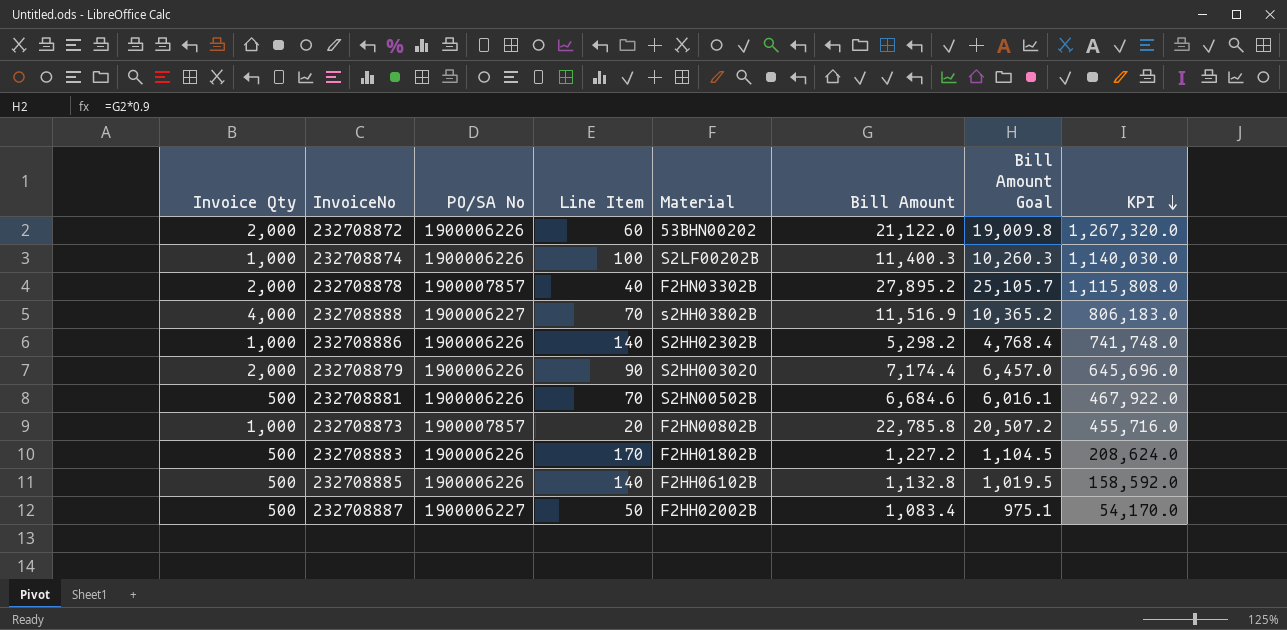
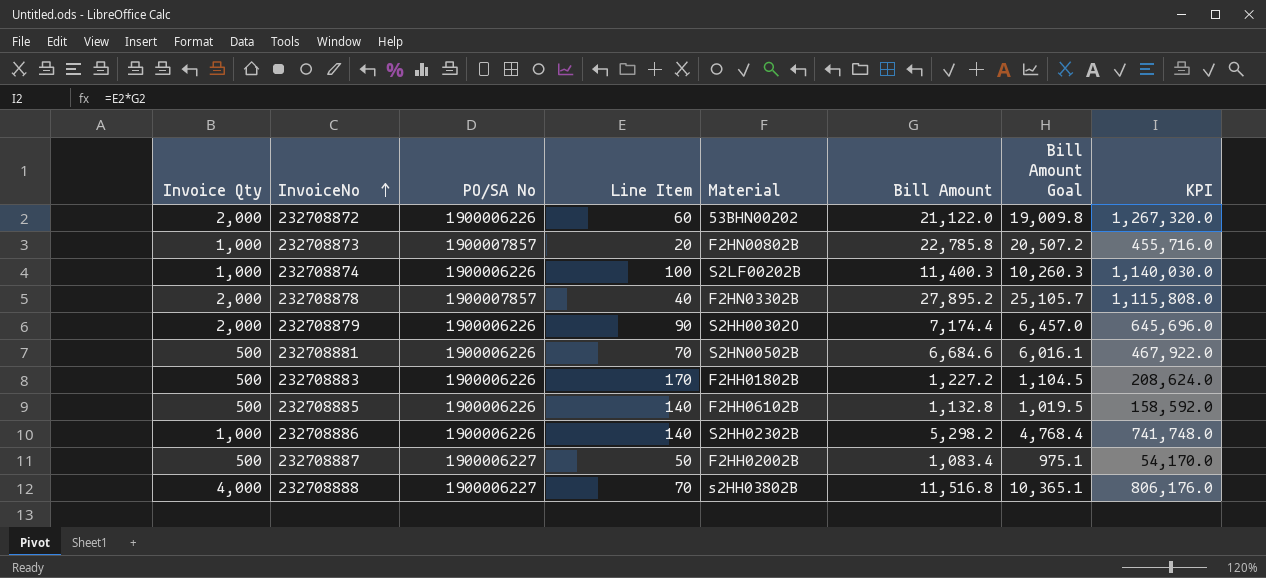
row order: KPI descending -> InvoiceNo ascending
232708888 | Bill Amount: 11,516.9 -> 11,516.8
232708888 | Bill Amount Goal: 10,365.2 -> 10,365.1
232708888 | KPI: 806,183.0 -> 806,176.0

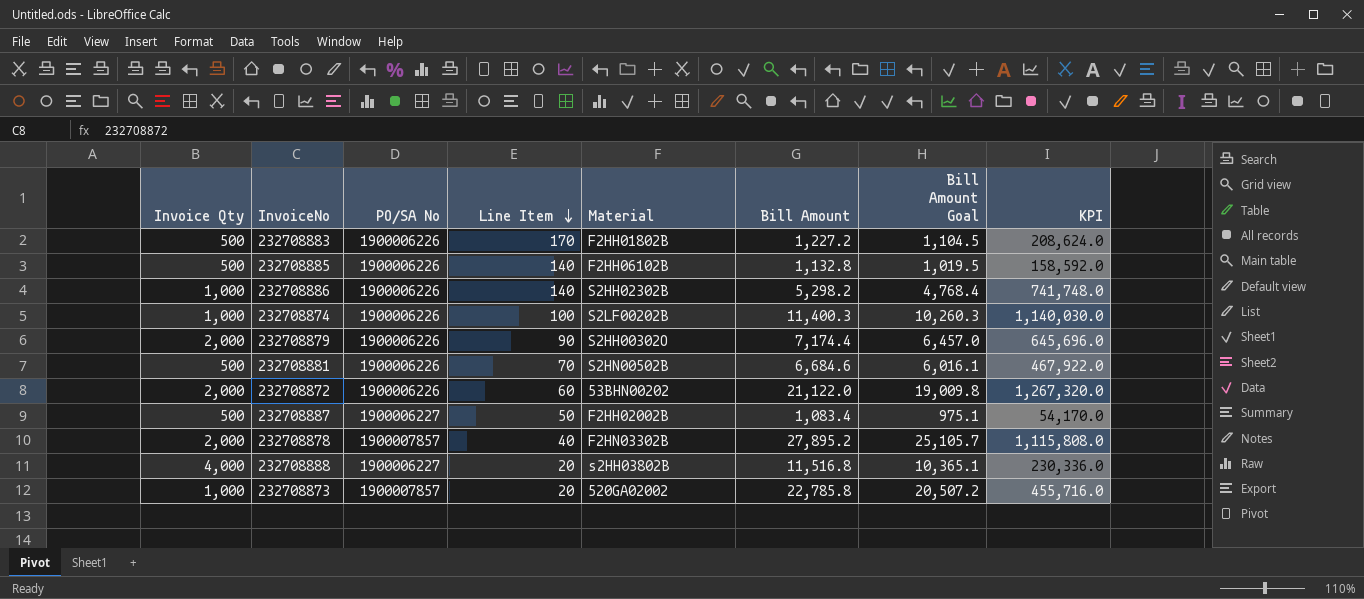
row order: InvoiceNo ascending -> Line Item descending
232708888 | Line Item: 70 -> 20
232708888 | KPI: 806,176.0 -> 230,336.0
232708873 | Material: F2HN00802B -> 520GA02002

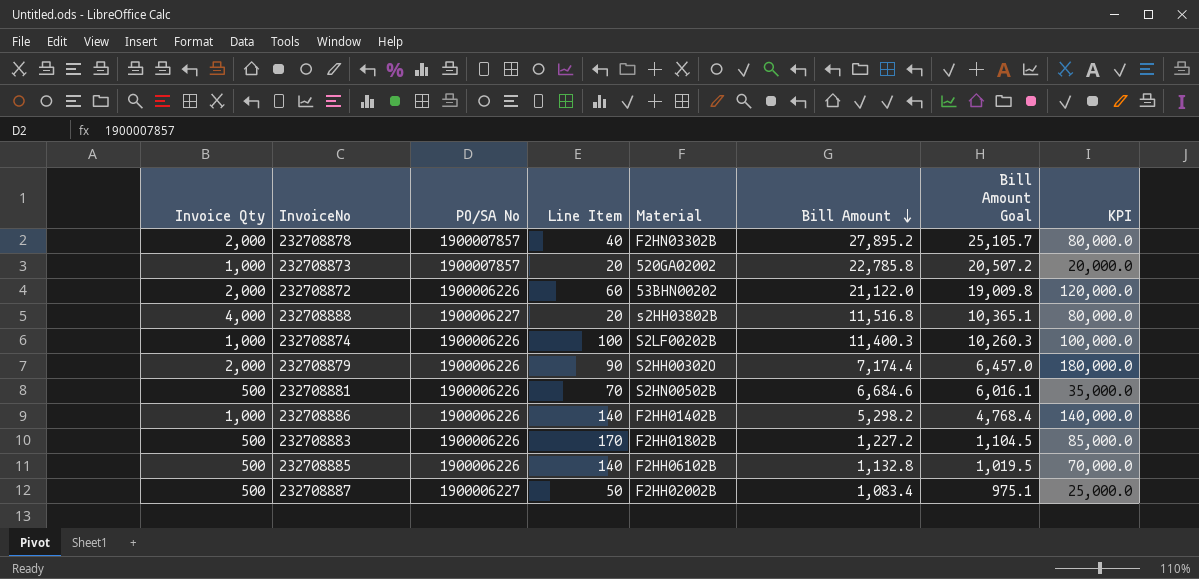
row order: Line Item descending -> Bill Amount descending
column KPI | formula: [Line Item] * [Bill Amount] -> [Invoice Qty] * [Line Item]
232708886 | Material: S2HH02302B -> F2HH01402B

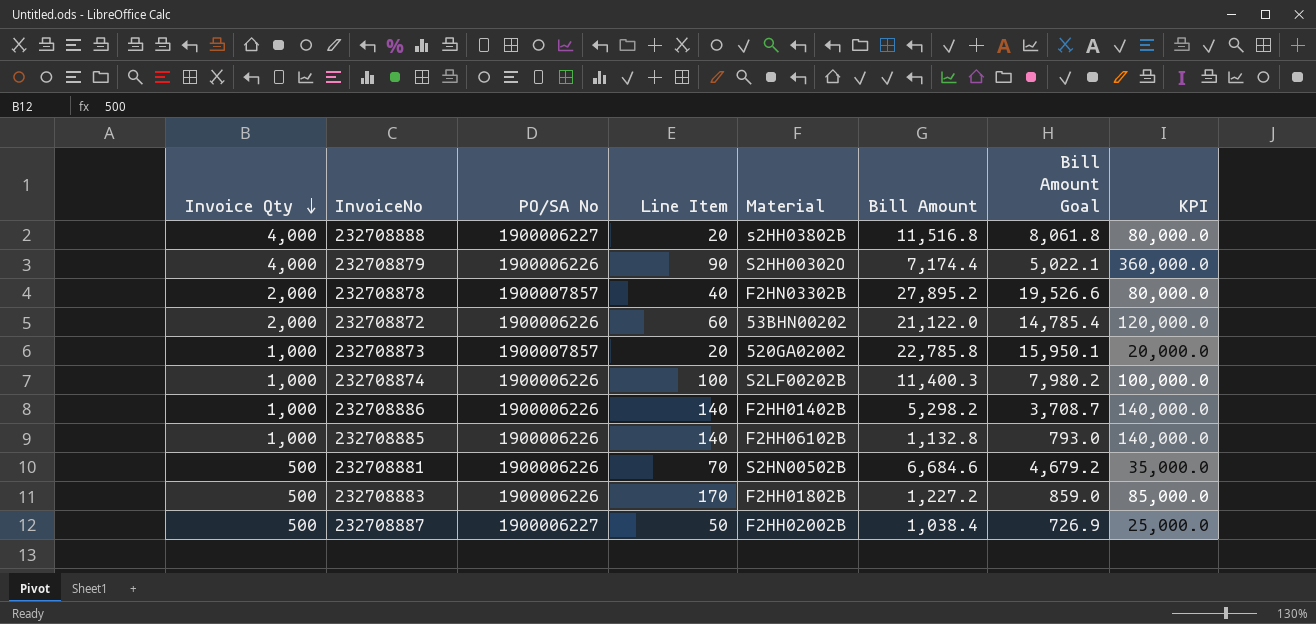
row order: Bill Amount descending -> Invoice Qty descending
column Bill Amount Goal | formula: [Bill Amount] * 0.9 -> [Bill Amount] * 0.7
232708879 | Invoice Qty: 2,000 -> 4,000
232708879 | KPI: 180,000.0 -> 360,000.0
232708885 | Invoice Qty: 500 -> 1,000
232708885 | KPI: 70,000.0 -> 140,000.0
232708887 | Bill Amount: 1,083.4 -> 1,038.4

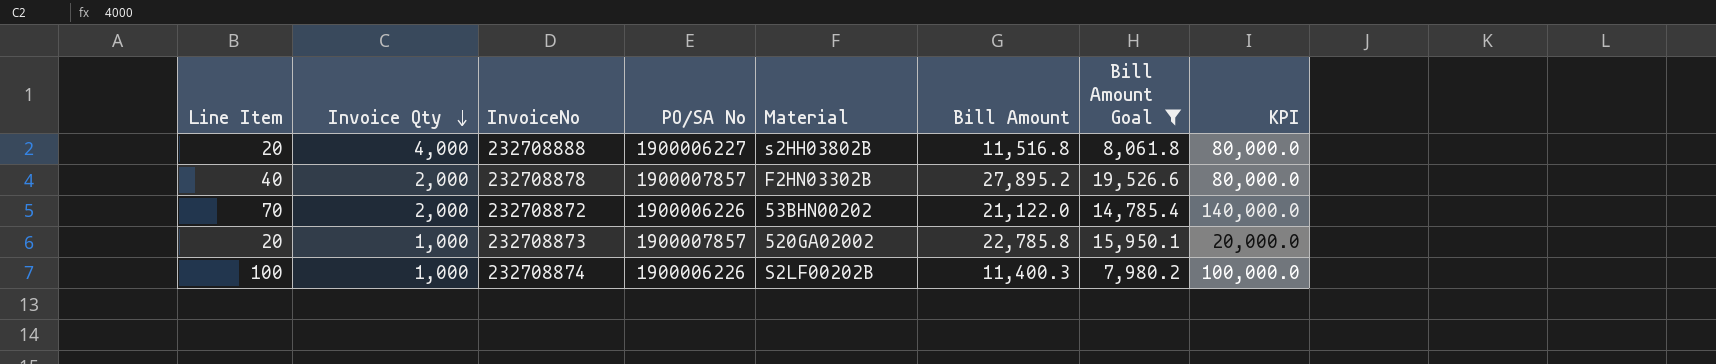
filter: none -> Bill Amount Goal >= 7,980.2
column Line Item | position: 4 -> 1
232708872 | Line Item: 60 -> 70
232708872 | KPI: 120,000.0 -> 140,000.0

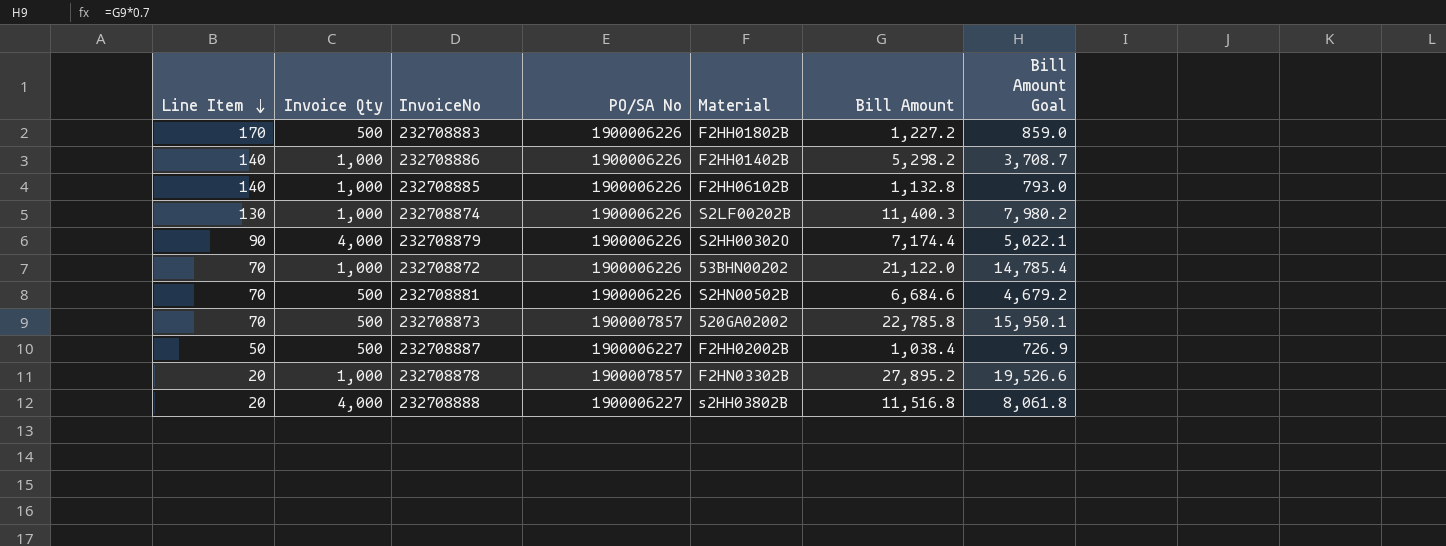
filter: Bill Amount Goal >= 7,980.2 -> none
row order: Invoice Qty descending -> Line Item descending
column KPI | formula: [Line Item] * [Invoice Qty] -> none
232708874 | Line Item: 100 -> 130
232708872 | Invoice Qty: 2,000 -> 1,000
232708873 | Line Item: 20 -> 70
232708873 | Invoice Qty: 1,000 -> 500
232708878 | Line Item: 40 -> 20
232708878 | Invoice Qty: 2,000 -> 1,000

